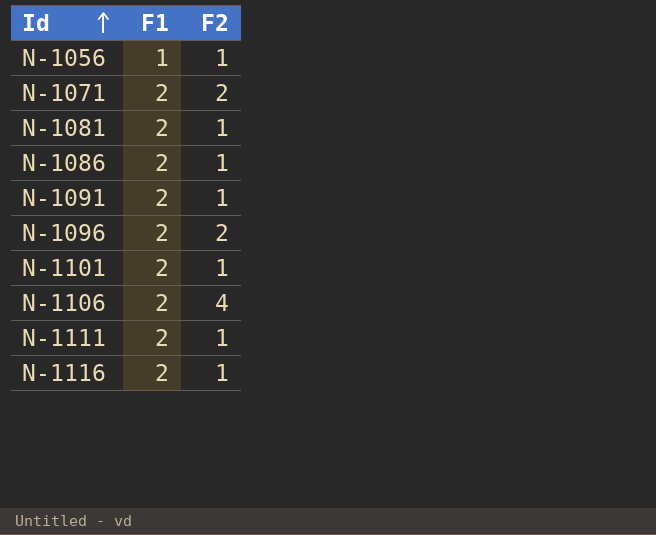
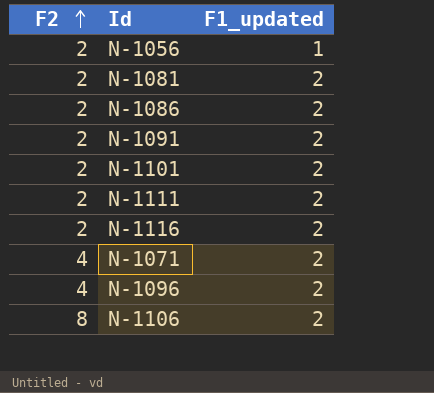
row order: Id ascending -> F2 ascending
column F2 | position: 3 -> 1
column name: F1 -> F1_updated
N-1056 | F2: 1 -> 2
N-1081 | F2: 1 -> 2
N-1086 | F2: 1 -> 2
N-1091 | F2: 1 -> 2
N-1101 | F2: 1 -> 2
N-1111 | F2: 1 -> 2
N-1116 | F2: 1 -> 2
N-1071 | F2: 2 -> 4
N-1096 | F2: 2 -> 4
N-1106 | F2: 4 -> 8

